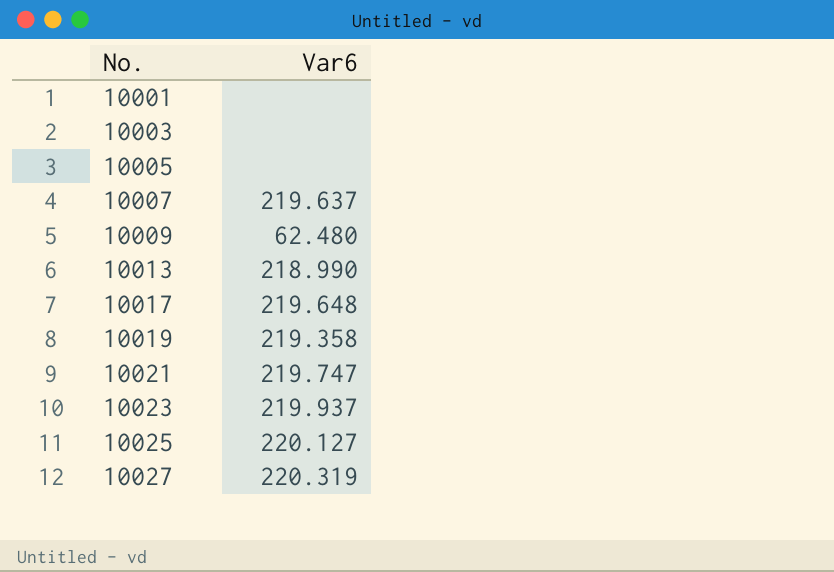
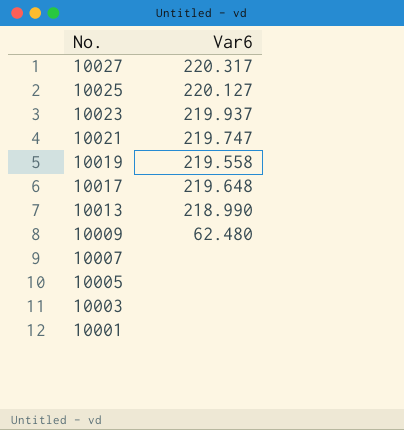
row order: No. ascending -> No. descending
10027 | Var6: 220.319 -> 220.317
10019 | Var6: 219.358 -> 219.558
10007 | Var6: 219.637 -> none

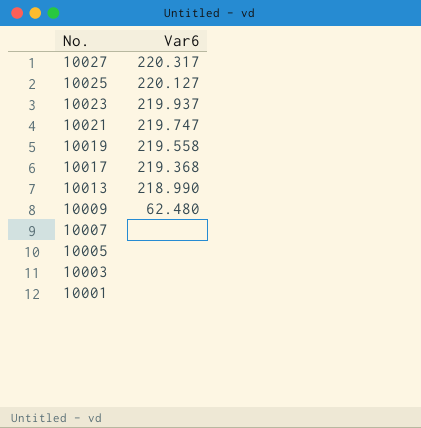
10017 | Var6: 219.648 -> 219.368

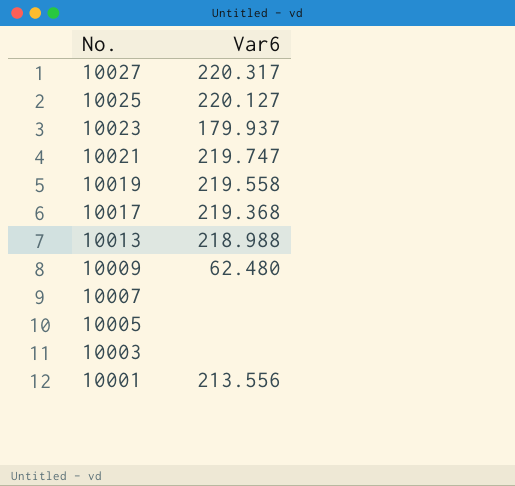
10023 | Var6: 219.937 -> 179.937
10013 | Var6: 218.990 -> 218.988
10001 | Var6: none -> 213.556

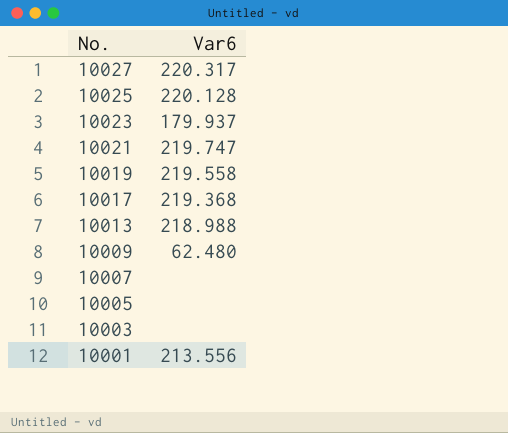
10025 | Var6: 220.127 -> 220.128

